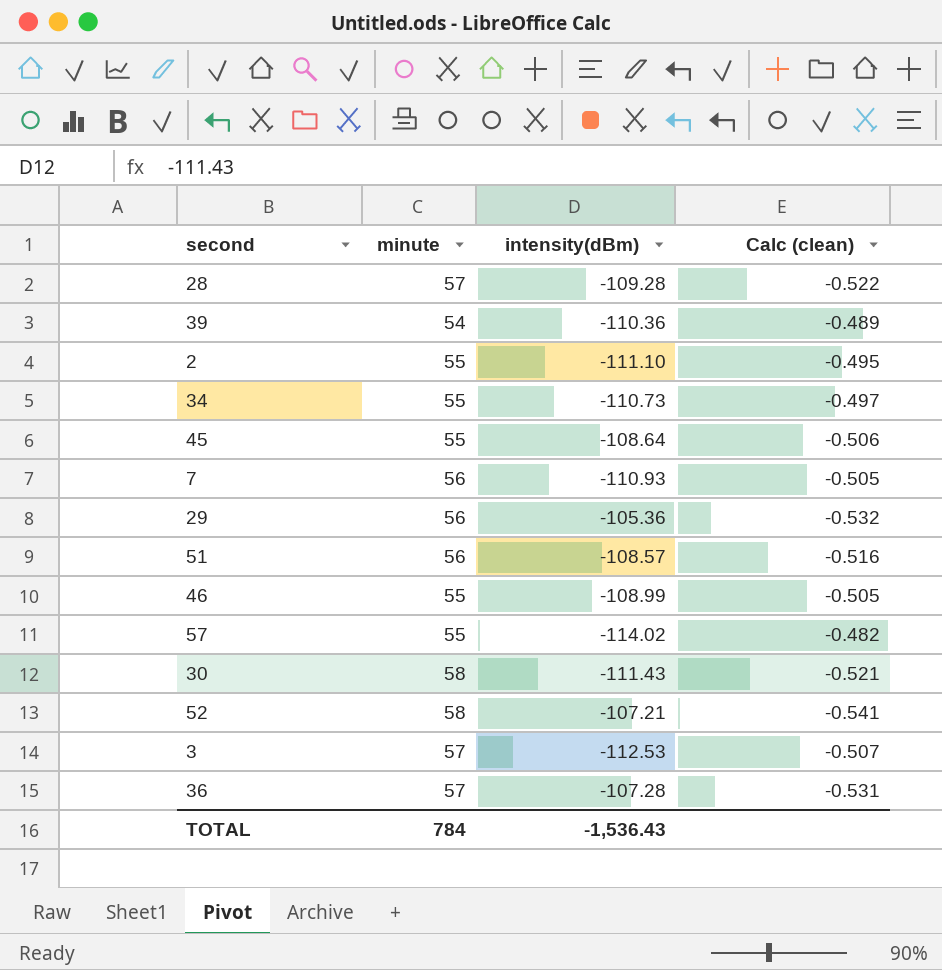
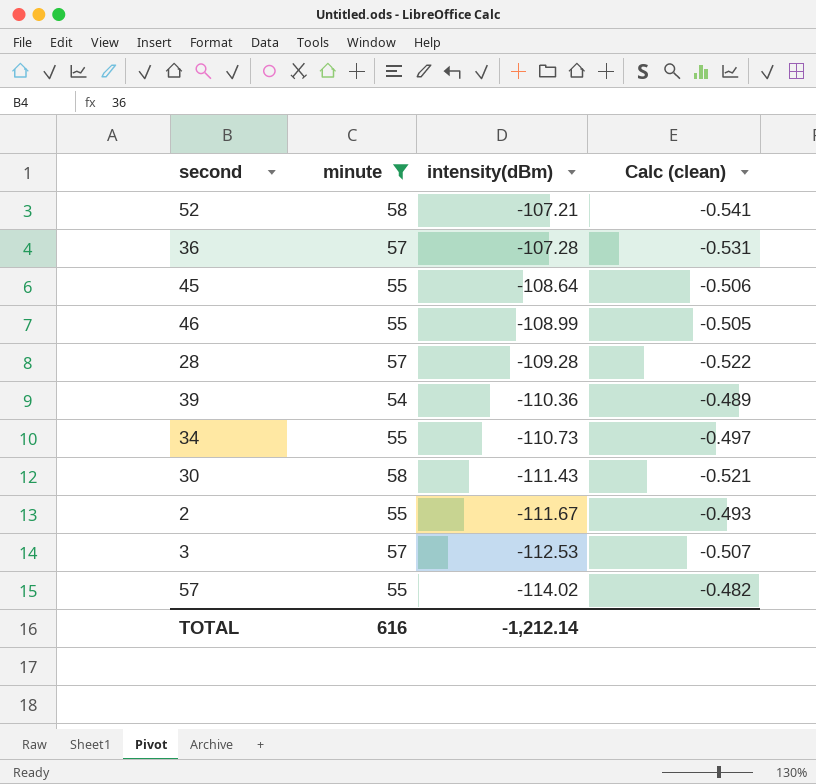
filter: none -> minute != 56
row order: none -> intensity(dBm) descending
2 | intensity(dBm): -111.10 -> -111.67
2 | Calc (clean): -0.495 -> -0.493
TOTAL | minute: 784 -> 616
TOTAL | intensity(dBm): -1,536.43 -> -1,212.14

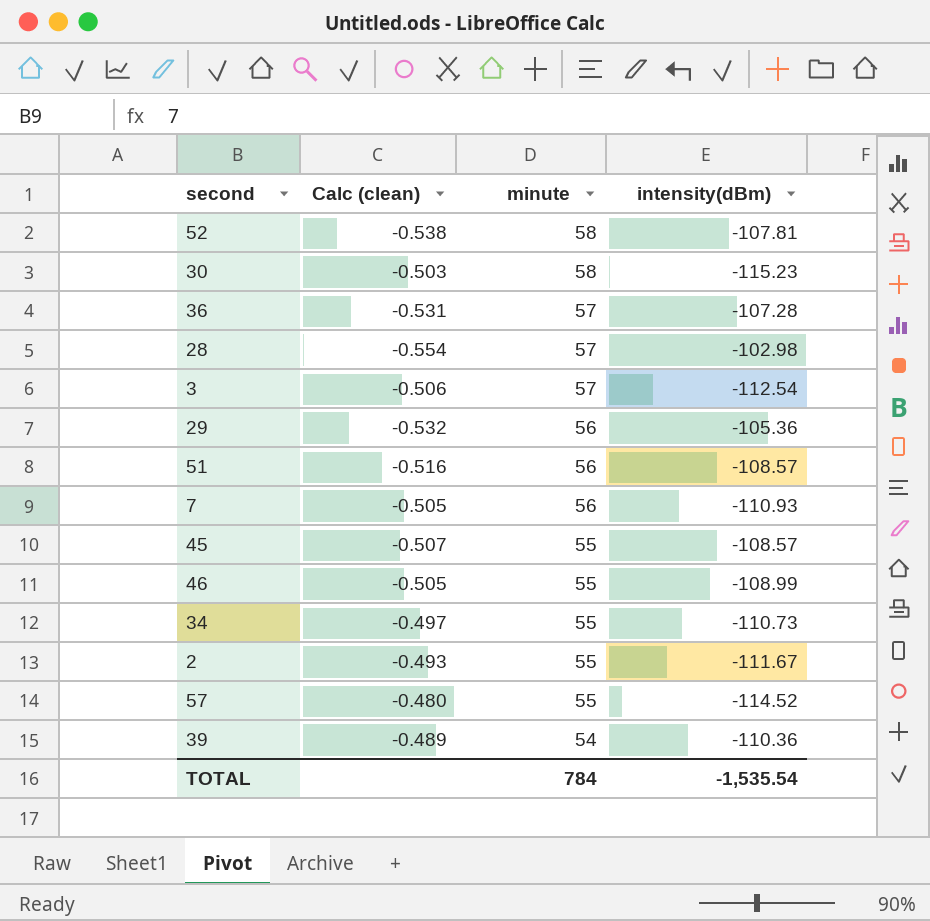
filter: minute != 56 -> none
row order: intensity(dBm) descending -> minute descending
column Calc (clean) | position: 4 -> 2
52 | Calc (clean): -0.541 -> -0.538
52 | intensity(dBm): -107.21 -> -107.81
30 | Calc (clean): -0.521 -> -0.503
30 | intensity(dBm): -111.43 -> -115.23
28 | Calc (clean): -0.522 -> -0.554
28 | intensity(dBm): -109.28 -> -102.98
3 | Calc (clean): -0.507 -> -0.506
3 | intensity(dBm): -112.53 -> -112.54
45 | Calc (clean): -0.506 -> -0.507
45 | intensity(dBm): -108.64 -> -108.57
57 | Calc (clean): -0.482 -> -0.480
57 | intensity(dBm): -114.02 -> -114.52
TOTAL | minute: 616 -> 784
TOTAL | intensity(dBm): -1,212.14 -> -1,535.54

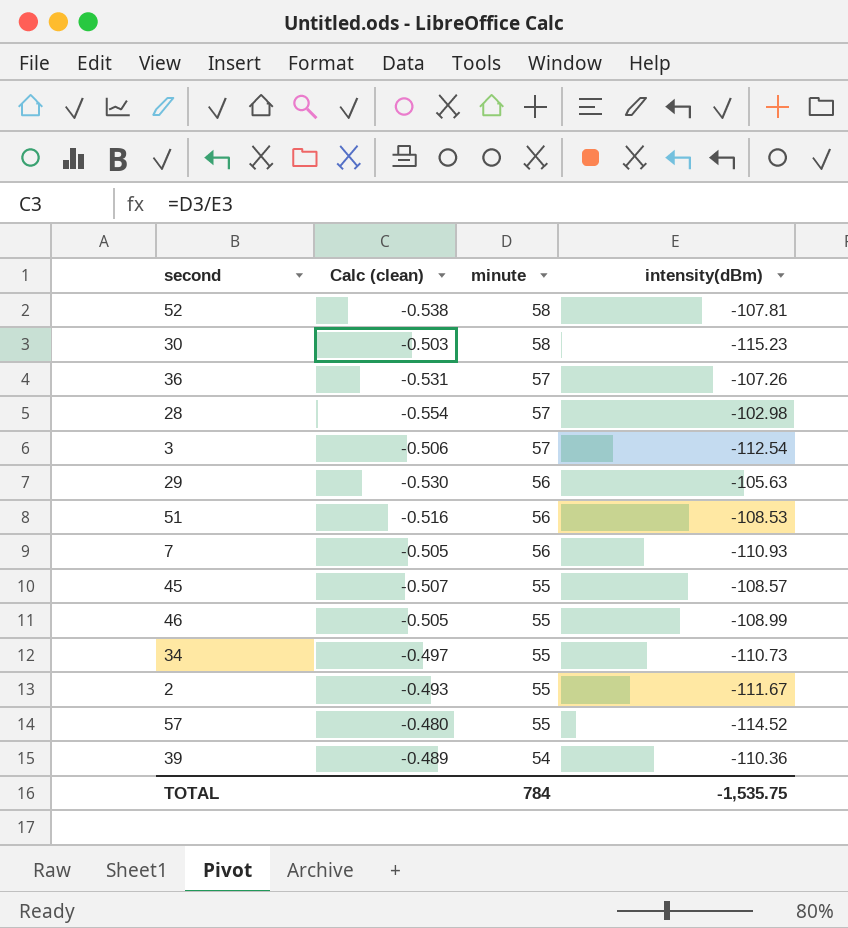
36 | intensity(dBm): -107.28 -> -107.26
29 | Calc (clean): -0.532 -> -0.530
29 | intensity(dBm): -105.36 -> -105.63
51 | intensity(dBm): -108.57 -> -108.53
TOTAL | intensity(dBm): -1,535.54 -> -1,535.75

